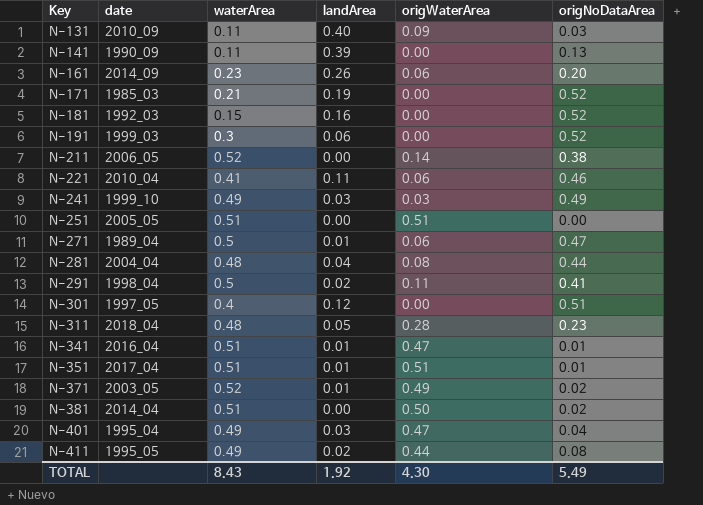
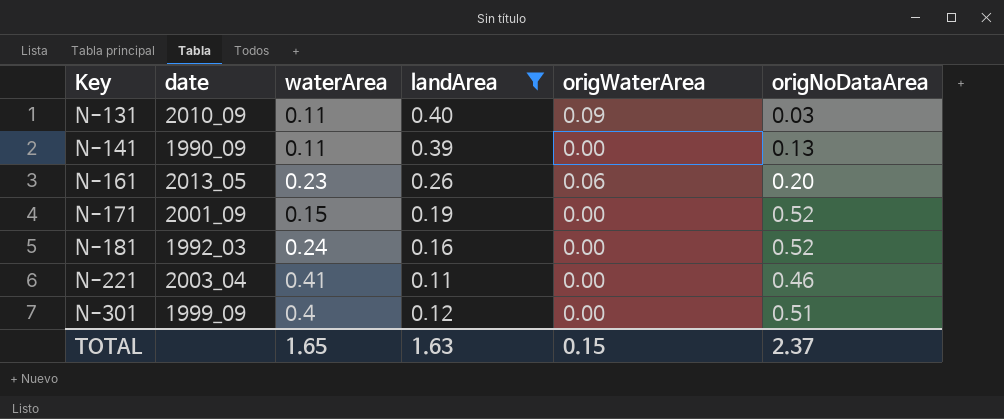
filter: none -> landArea >= 0.11
N-161 | date: 2014_09 -> 2013_05
N-171 | date: 1985_03 -> 2001_09
N-171 | waterArea: 0.21 -> 0.15
N-181 | waterArea: 0.15 -> 0.24
N-221 | date: 2010_04 -> 2003_04
N-221 | origWaterArea: 0.06 -> 0.00
N-301 | date: 1997_05 -> 1999_09
TOTAL | waterArea: 8.43 -> 1.65
TOTAL | landArea: 1.92 -> 1.63
TOTAL | origWaterArea: 4.30 -> 0.15
TOTAL | origNoDataArea: 5.49 -> 2.37

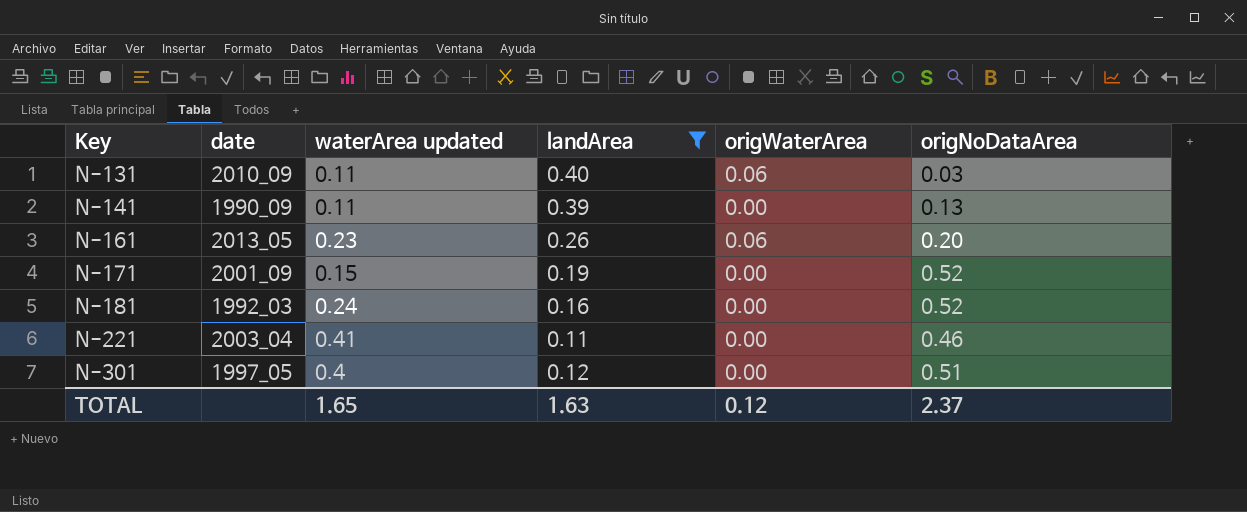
column name: waterArea -> waterArea updated
N-131 | origWaterArea: 0.09 -> 0.06
N-301 | date: 1999_09 -> 1997_05
TOTAL | origWaterArea: 0.15 -> 0.12

